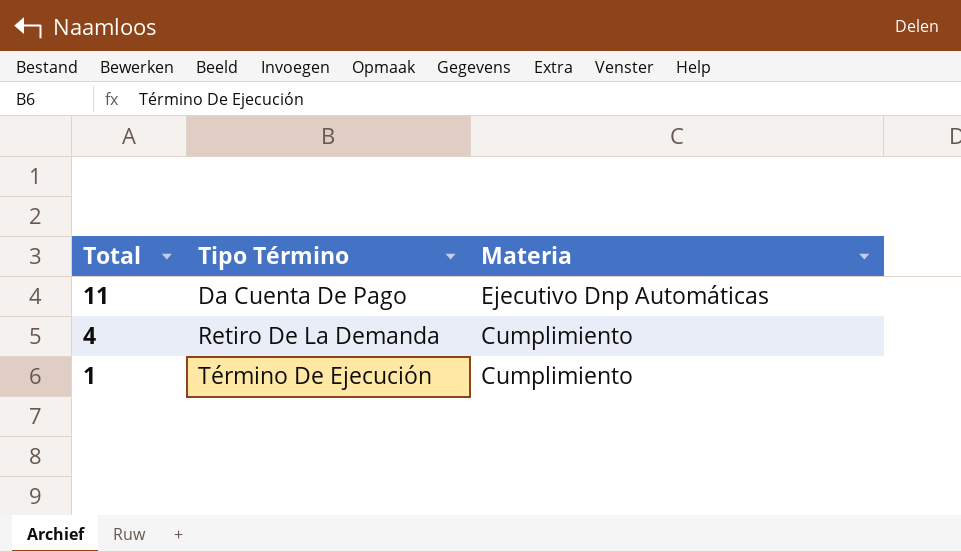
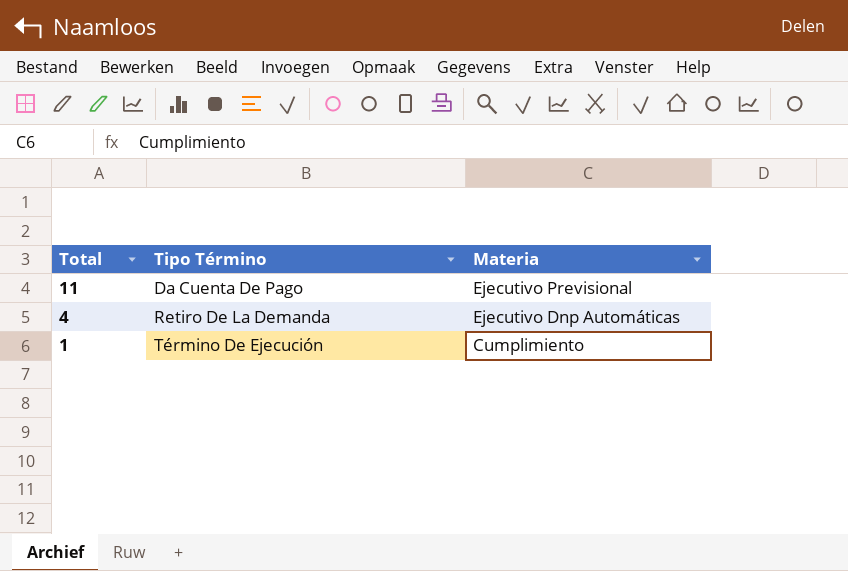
11 | Materia: Ejecutivo Dnp Automáticas -> Ejecutivo Previsional
4 | Materia: Cumplimiento -> Ejecutivo Dnp Automáticas

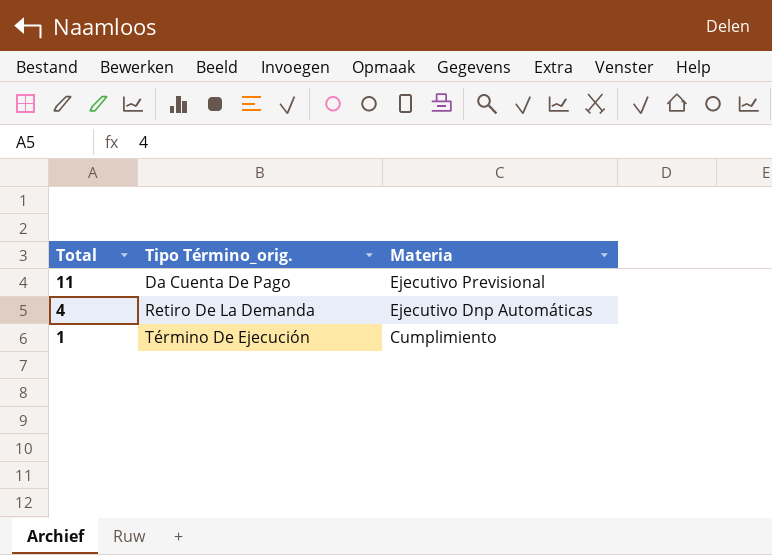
column name: Tipo Término -> Tipo Término_orig.

